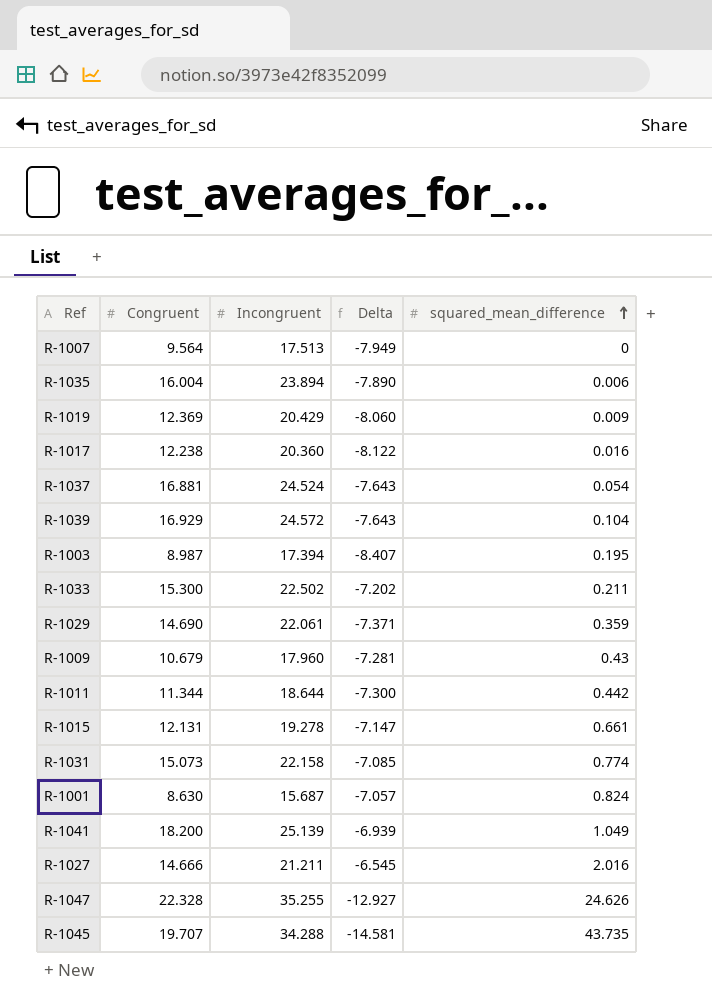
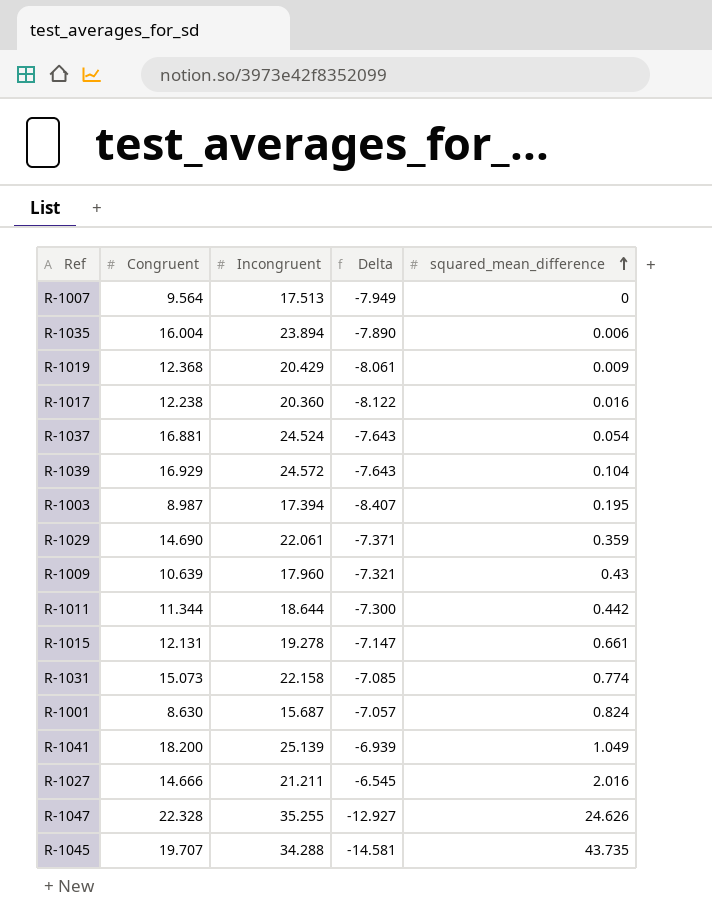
row R-1033: 15.300 | 22.502 | -7.202 | 0.211 -> none
R-1019 | Congruent: 12.369 -> 12.368
R-1019 | Delta: -8.060 -> -8.061
R-1009 | Congruent: 10.679 -> 10.639
R-1009 | Delta: -7.281 -> -7.321

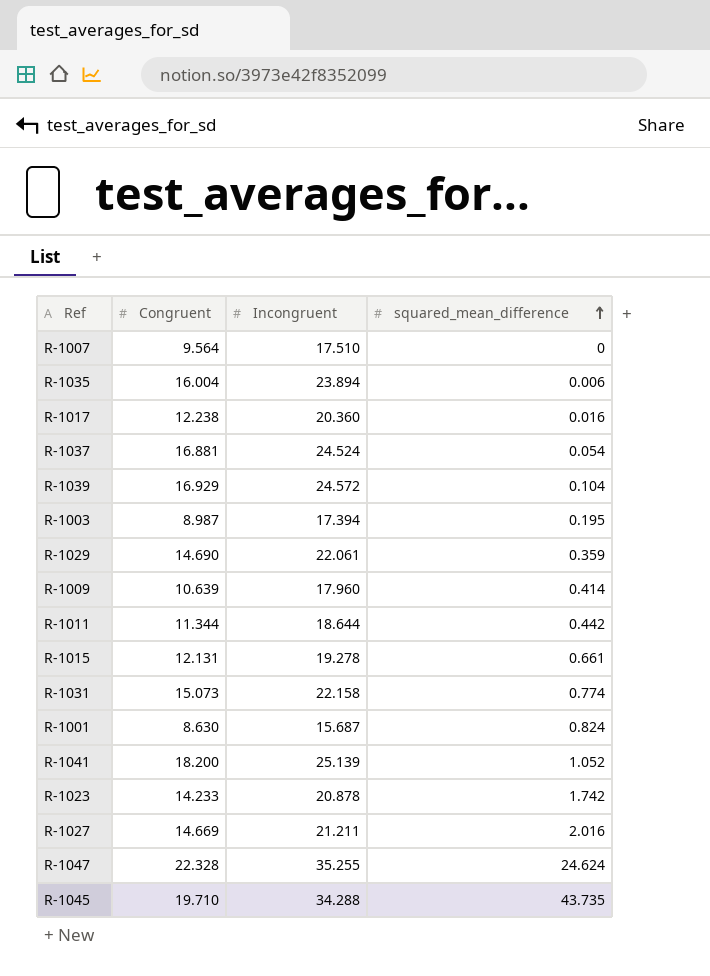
column Delta | formula: [Congruent] - [Incongruent] -> none
row R-1019: 12.368 | 20.429 | -8.061 | 0.009 -> none
R-1007 | Incongruent: 17.513 -> 17.510
R-1009 | squared_mean_difference: 0.43 -> 0.414
R-1041 | squared_mean_difference: 1.049 -> 1.052
row R-1023: none -> 14.233 | 20.878 | 1.742
R-1027 | Congruent: 14.666 -> 14.669
R-1047 | squared_mean_difference: 24.626 -> 24.624
R-1045 | Congruent: 19.707 -> 19.710

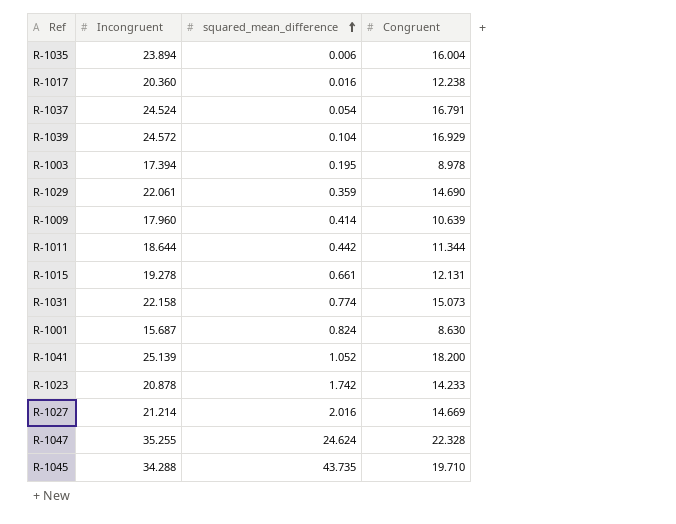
column Congruent | position: 2 -> 4
row R-1007: 9.564 | 17.510 | 0 -> none
R-1037 | Congruent: 16.881 -> 16.791
R-1003 | Congruent: 8.987 -> 8.978
R-1027 | Incongruent: 21.211 -> 21.214

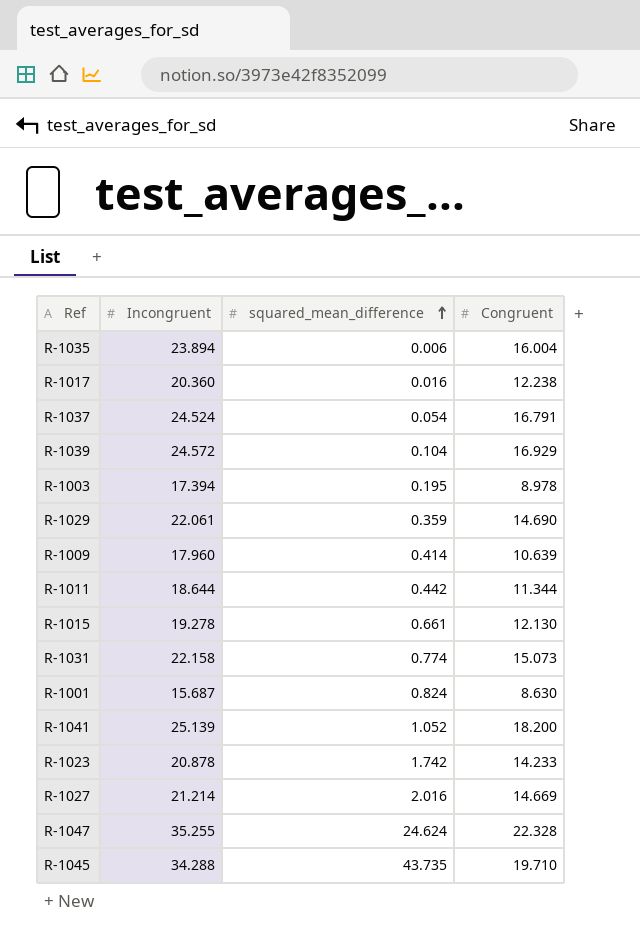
R-1015 | Congruent: 12.131 -> 12.130

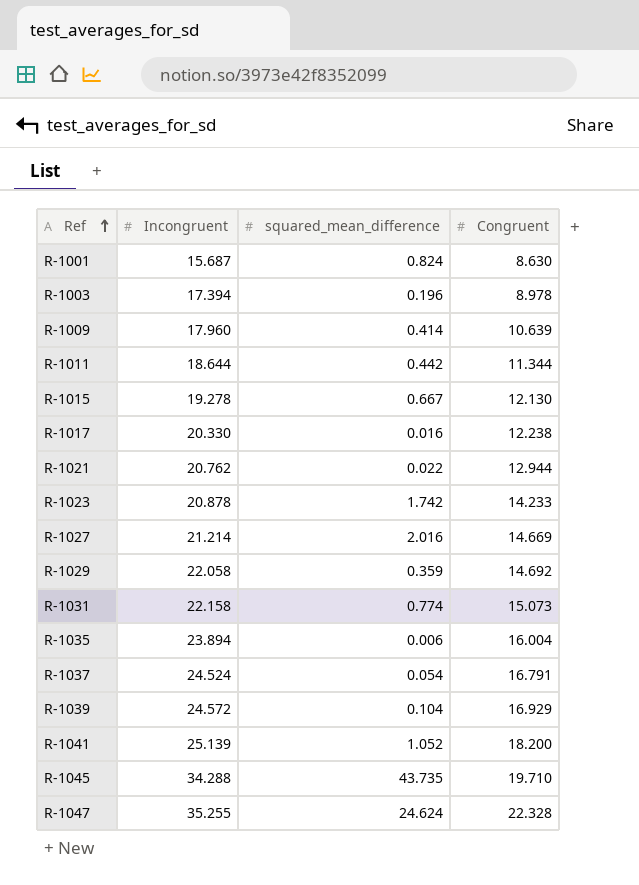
row order: squared_mean_difference ascending -> Ref ascending
R-1003 | squared_mean_difference: 0.195 -> 0.196
R-1015 | squared_mean_difference: 0.661 -> 0.667
R-1017 | Incongruent: 20.360 -> 20.330
row R-1021: none -> 20.762 | 0.022 | 12.944
R-1029 | Incongruent: 22.061 -> 22.058
R-1029 | Congruent: 14.690 -> 14.692

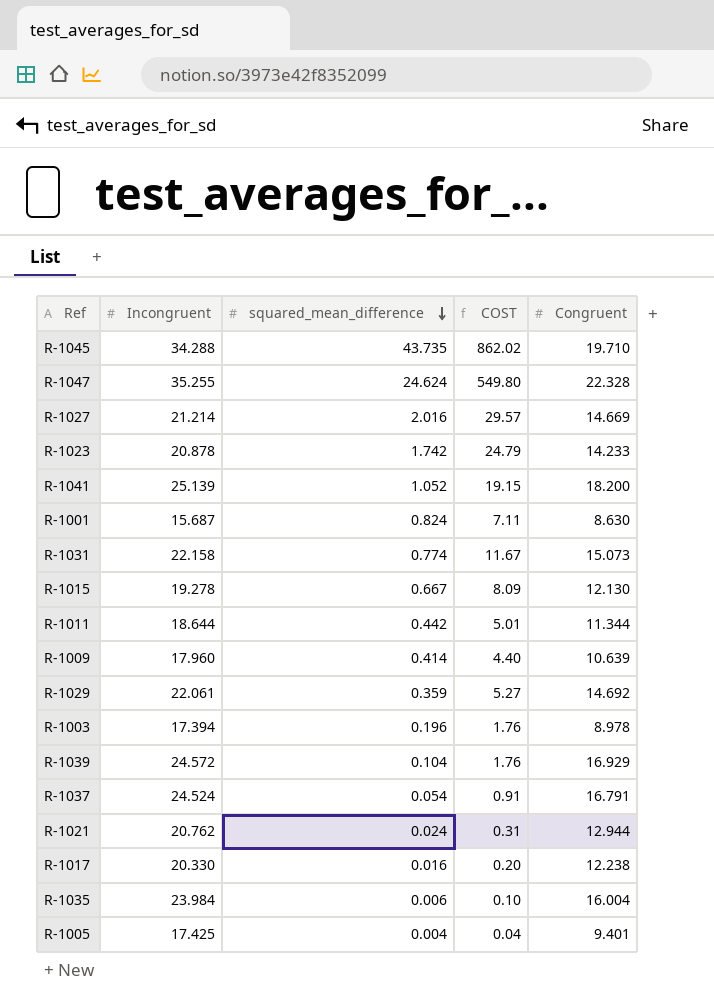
row order: Ref ascending -> squared_mean_difference descending
column COST | formula: none -> [squared_mean_difference] * [Congruent]
R-1029 | Incongruent: 22.058 -> 22.061
R-1021 | squared_mean_difference: 0.022 -> 0.024
R-1035 | Incongruent: 23.894 -> 23.984
row R-1005: none -> 17.425 | 0.004 | 0.04 | 9.401

